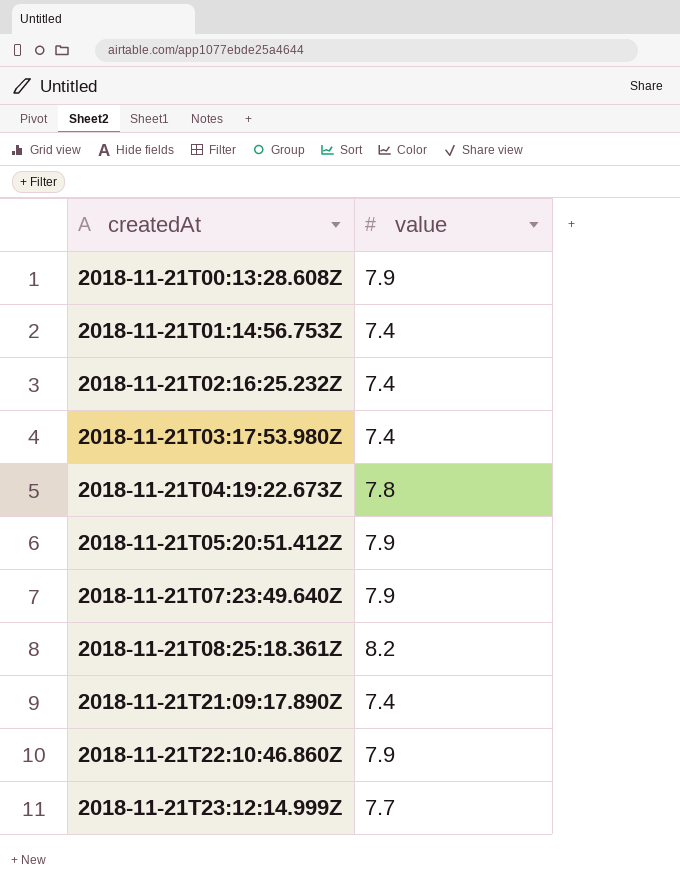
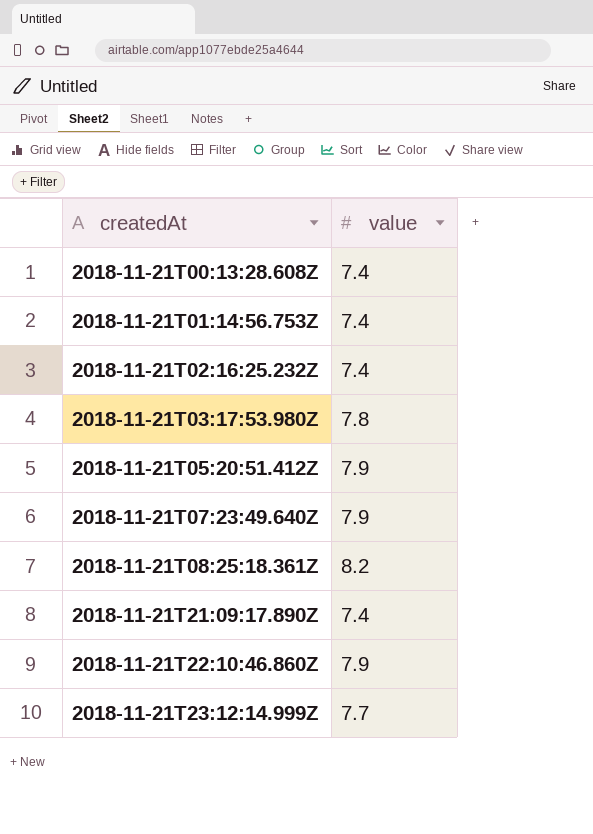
row 2018-11-21T04:19:22.673Z: 7.8 -> none
2018-11-21T00:13:28.608Z | value: 7.9 -> 7.4
2018-11-21T03:17:53.980Z | value: 7.4 -> 7.8

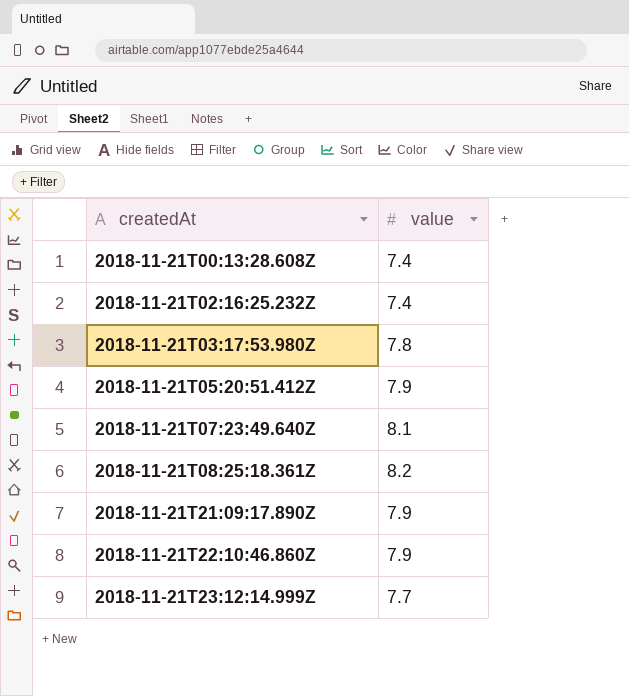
row 2018-11-21T01:14:56.753Z: 7.4 -> none
2018-11-21T07:23:49.640Z | value: 7.9 -> 8.1
2018-11-21T21:09:17.890Z | value: 7.4 -> 7.9

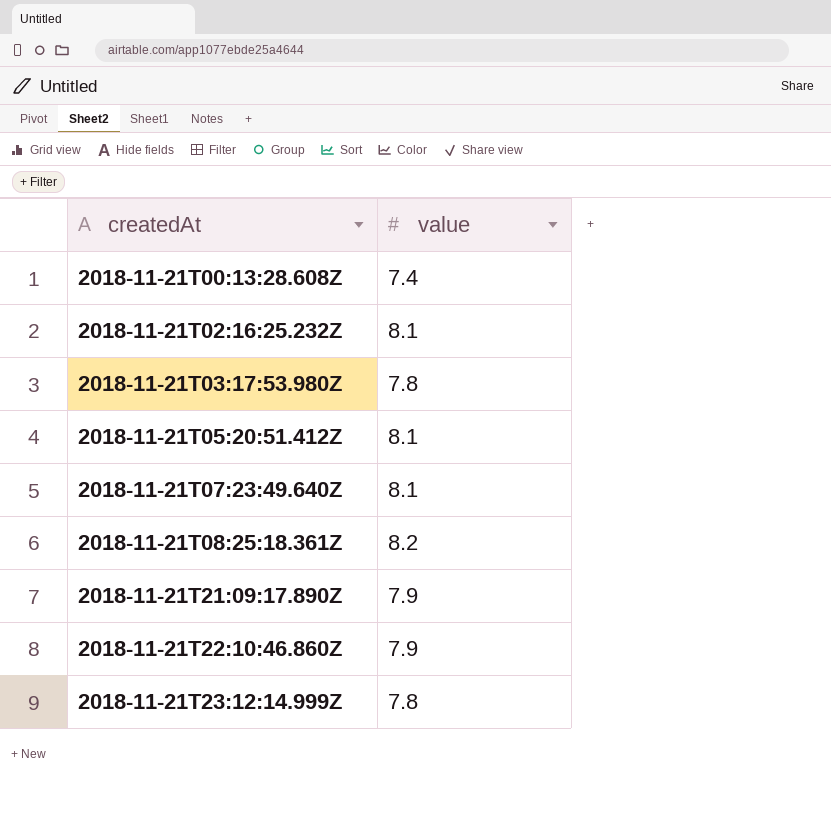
2018-11-21T02:16:25.232Z | value: 7.4 -> 8.1
2018-11-21T05:20:51.412Z | value: 7.9 -> 8.1
2018-11-21T23:12:14.999Z | value: 7.7 -> 7.8

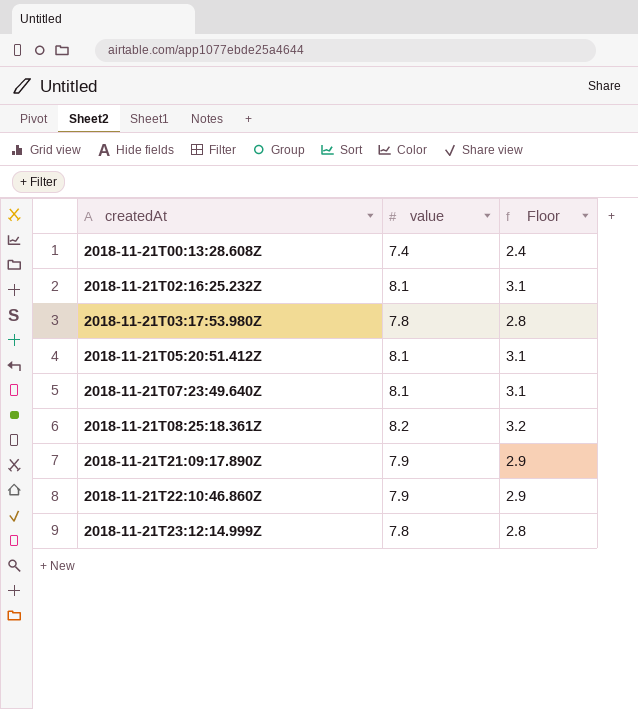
column Floor | formula: none -> [value] - 5

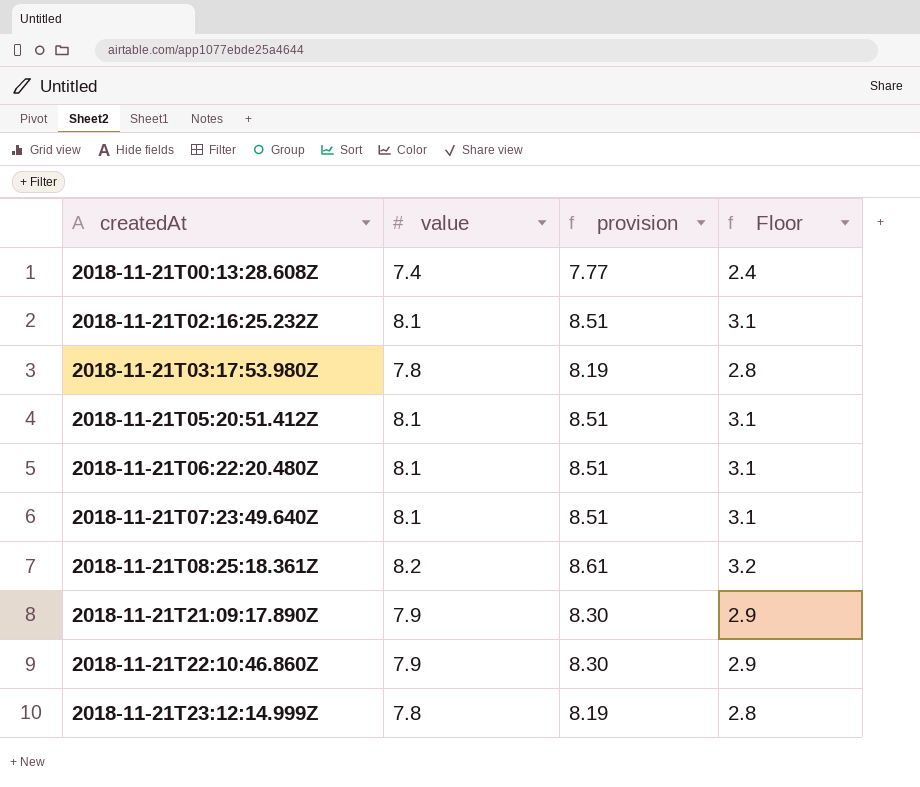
column provision | formula: none -> [value] * 1.05
row 2018-11-21T06:22:20.480Z: none -> 8.1 | 8.51 | 3.1

